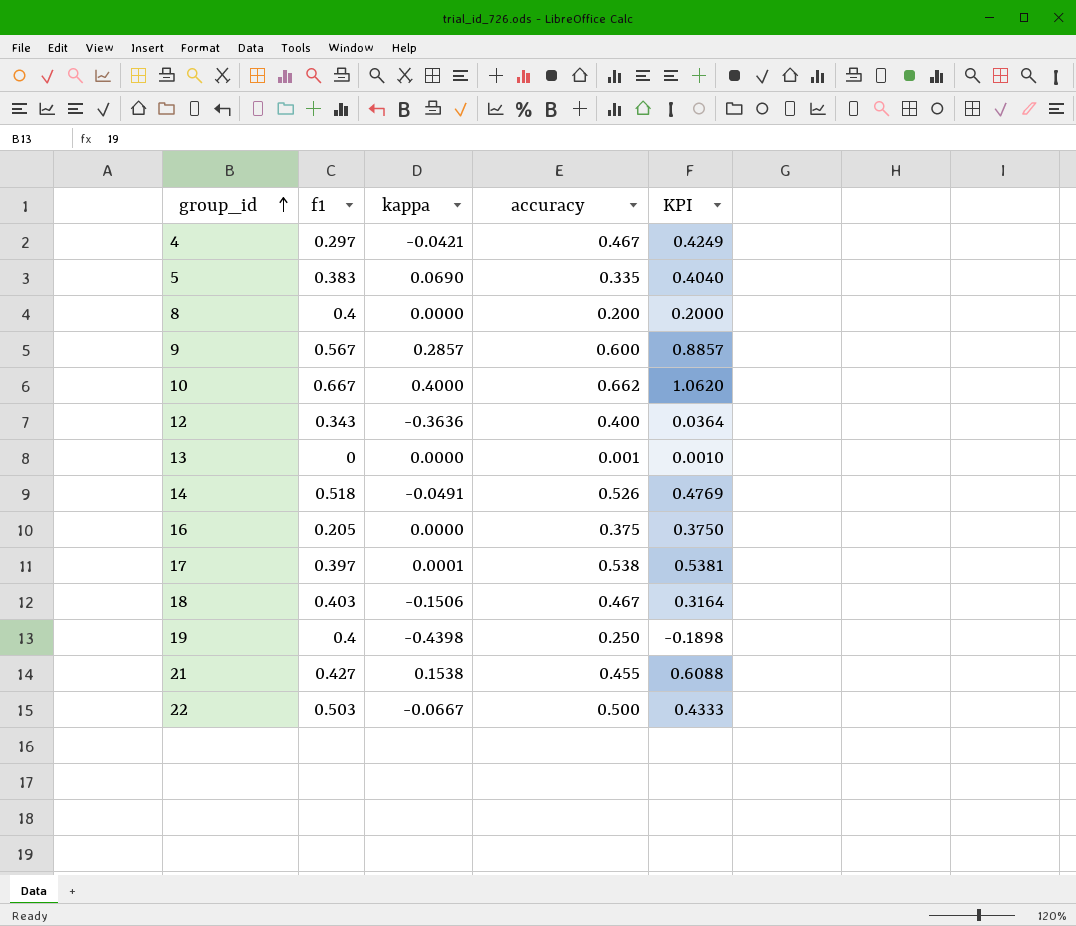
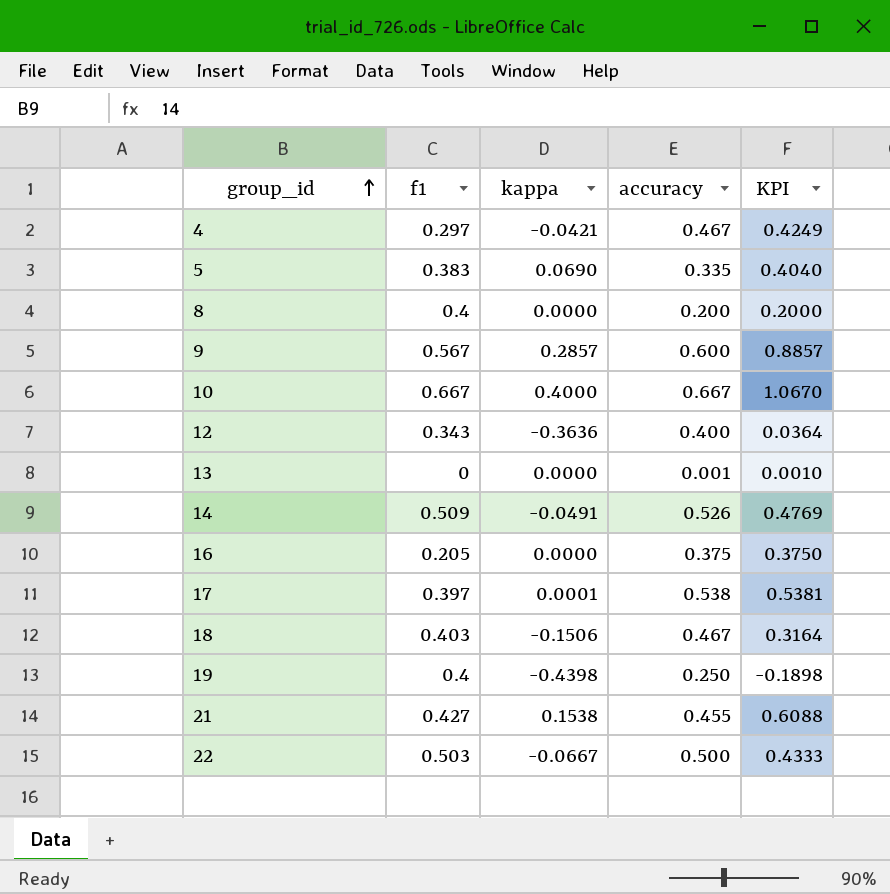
10 | accuracy: 0.662 -> 0.667
10 | KPI: 1.0620 -> 1.0670
14 | f1: 0.518 -> 0.509

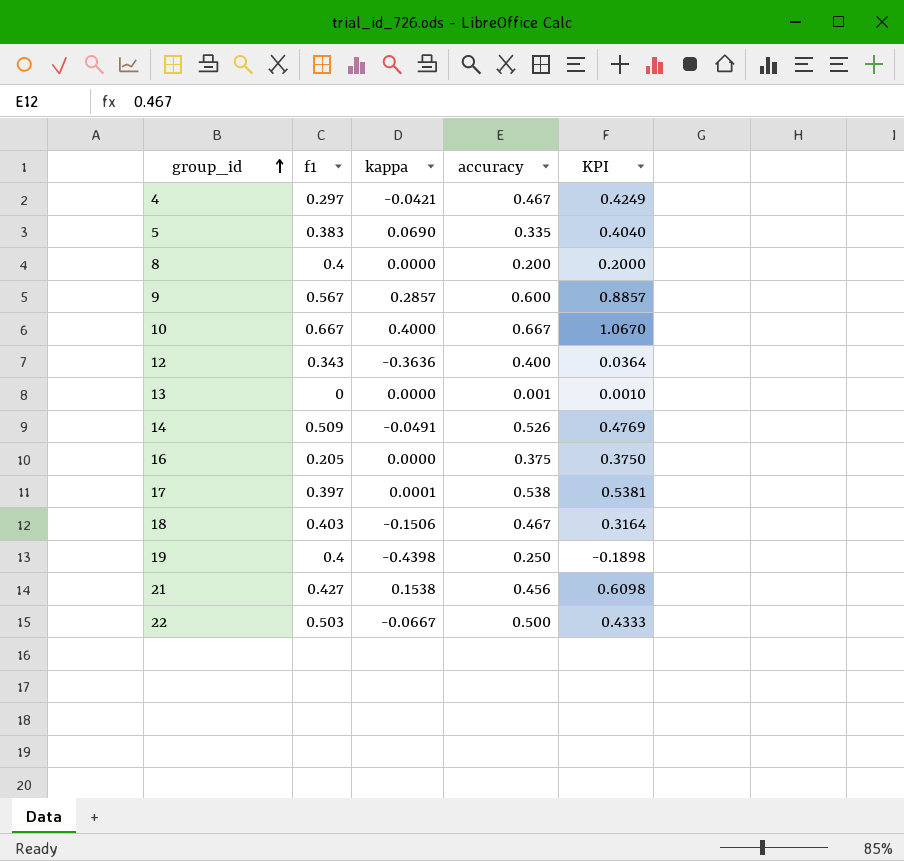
21 | accuracy: 0.455 -> 0.456
21 | KPI: 0.6088 -> 0.6098

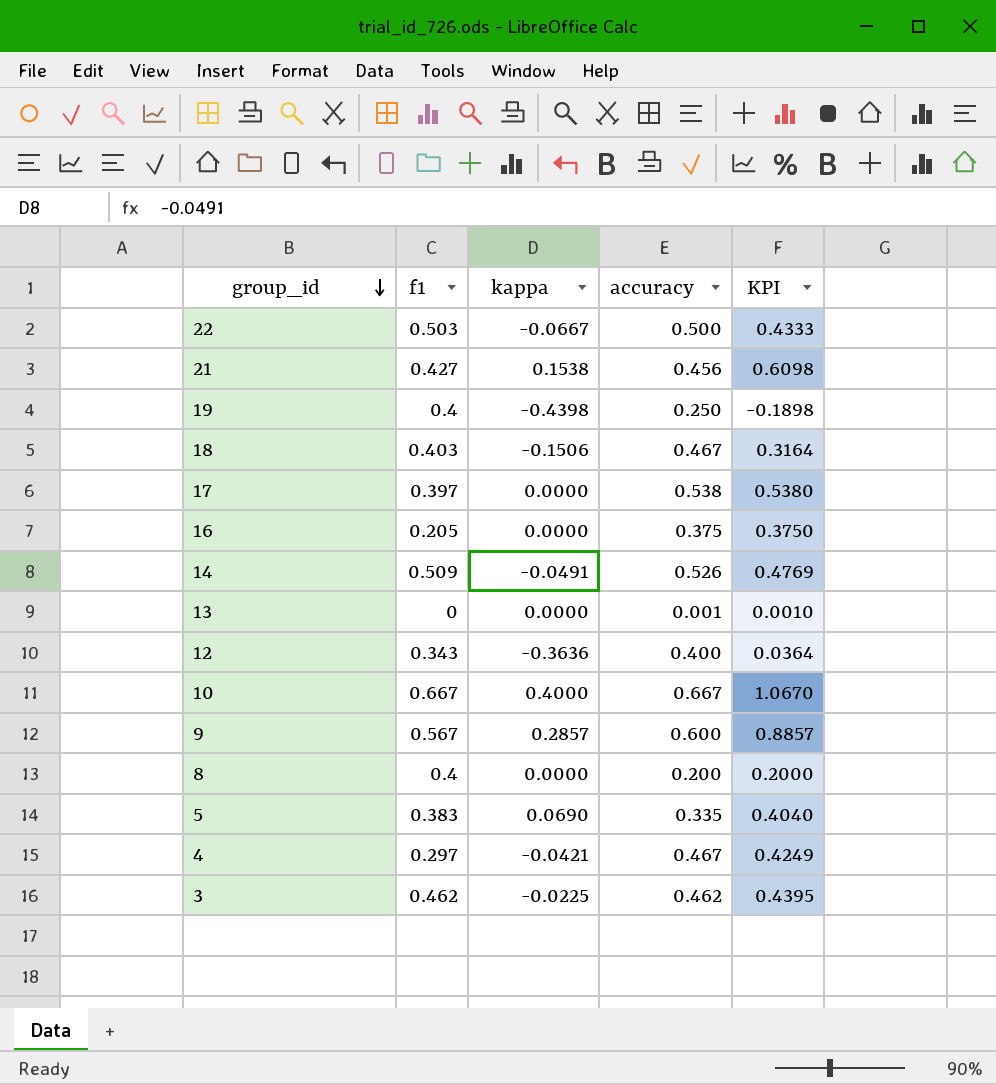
row order: group_id ascending -> group_id descending
17 | kappa: 0.0001 -> 0.0000
17 | KPI: 0.5381 -> 0.5380
row 3: none -> 0.462 | -0.0225 | 0.462 | 0.4395

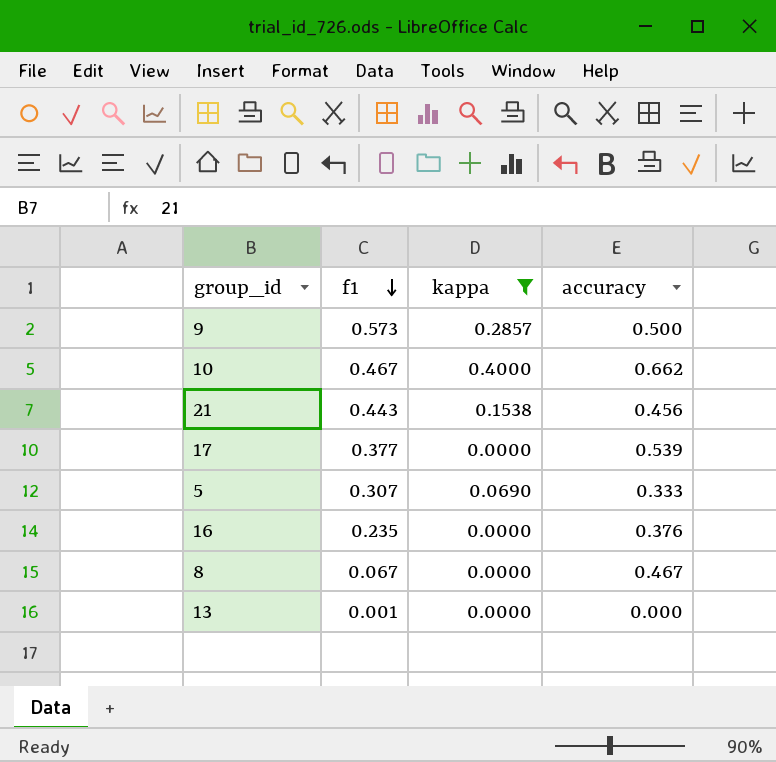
filter: none -> kappa >= 0.0000
row order: group_id descending -> f1 descending
column KPI | formula: [kappa] + [accuracy] -> none
9 | f1: 0.567 -> 0.573
9 | accuracy: 0.600 -> 0.500
10 | f1: 0.667 -> 0.467
10 | accuracy: 0.667 -> 0.662
21 | f1: 0.427 -> 0.443
17 | f1: 0.397 -> 0.377
17 | accuracy: 0.538 -> 0.539
5 | f1: 0.383 -> 0.307
5 | accuracy: 0.335 -> 0.333
16 | f1: 0.205 -> 0.235
16 | accuracy: 0.375 -> 0.376
8 | f1: 0.4 -> 0.067
8 | accuracy: 0.200 -> 0.467
13 | f1: 0 -> 0.001
13 | accuracy: 0.001 -> 0.000

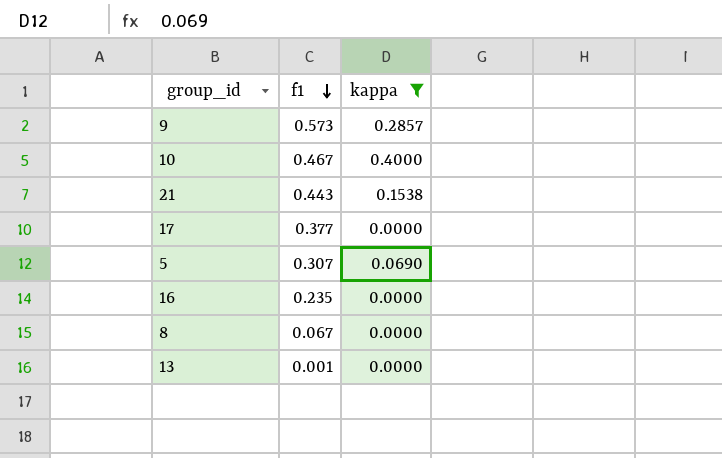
column accuracy | position: 4 -> none

